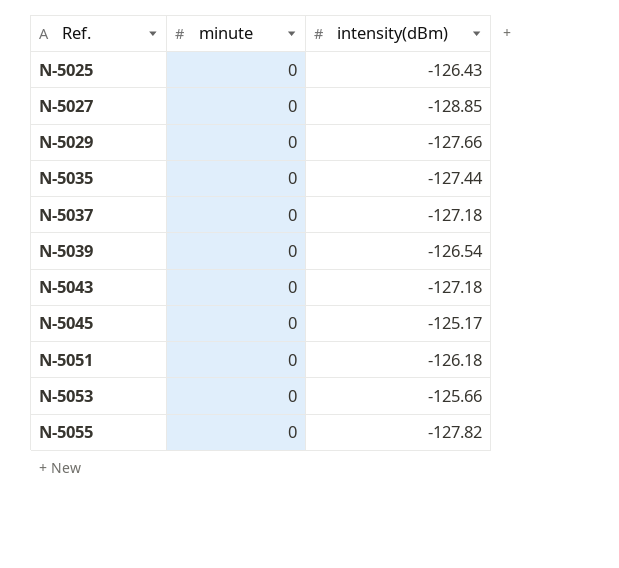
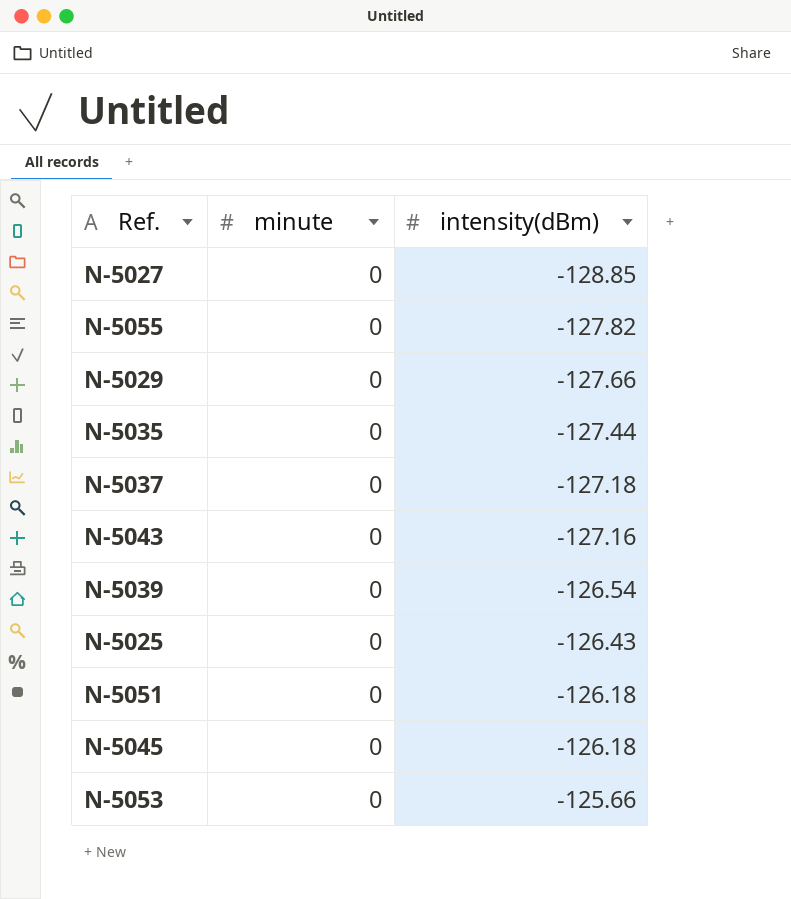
row order: Ref. ascending -> intensity(dBm) ascending
N-5043 | intensity(dBm): -127.18 -> -127.16
N-5045 | intensity(dBm): -125.17 -> -126.18

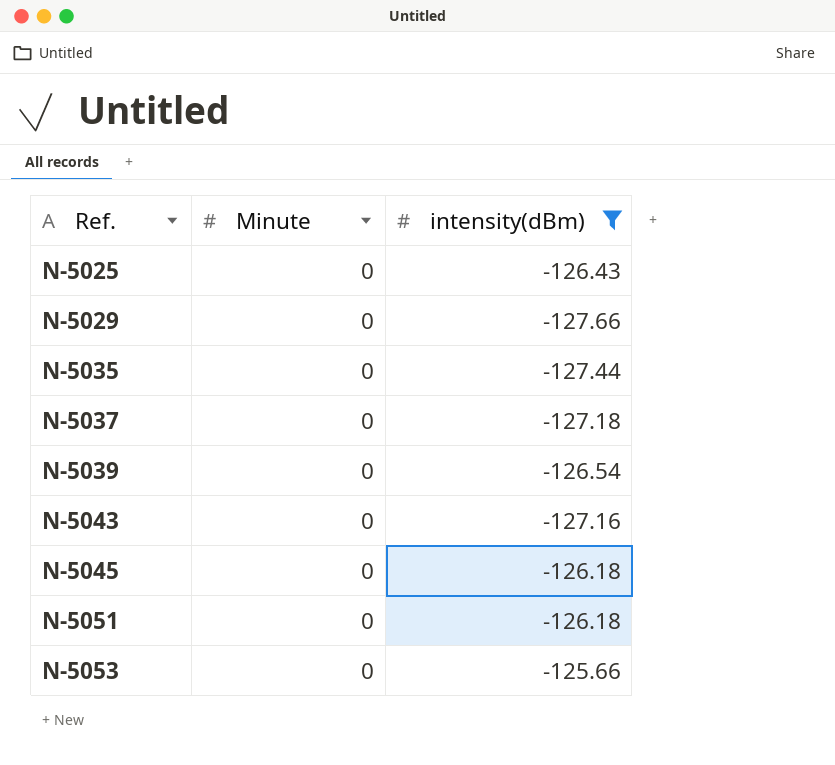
filter: none -> intensity(dBm) >= -127.66
row order: intensity(dBm) ascending -> Ref. ascending
column name: minute -> Minute

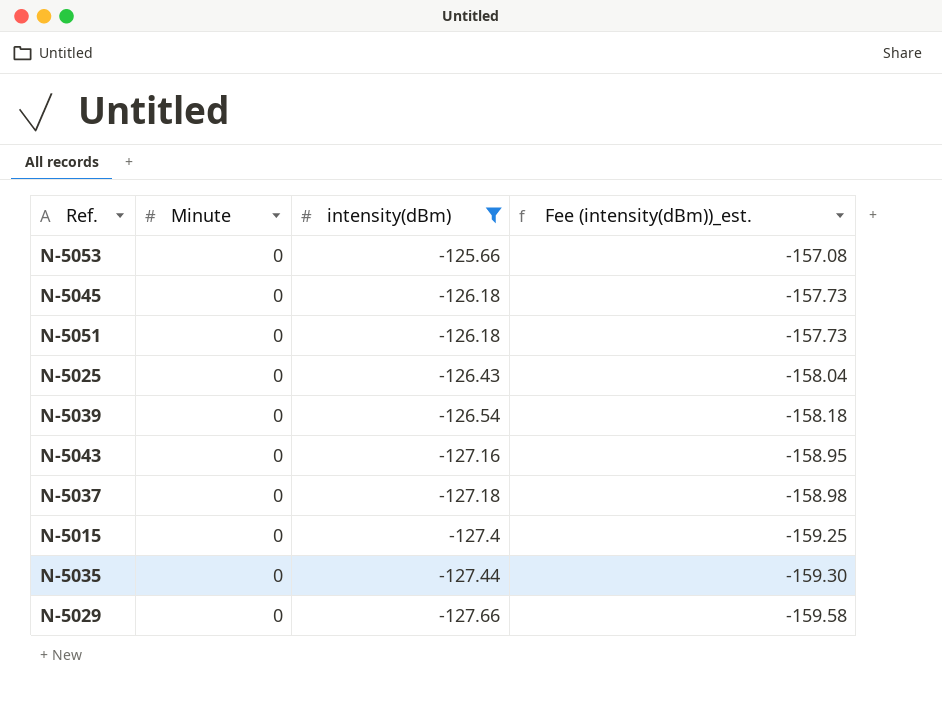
row order: Ref. ascending -> intensity(dBm) descending
column Fee (intensity(dBm))_est. | formula: none -> [intensity(dBm)] * 1.25
row N-5015: none -> 0 | -127.4 | -159.25

